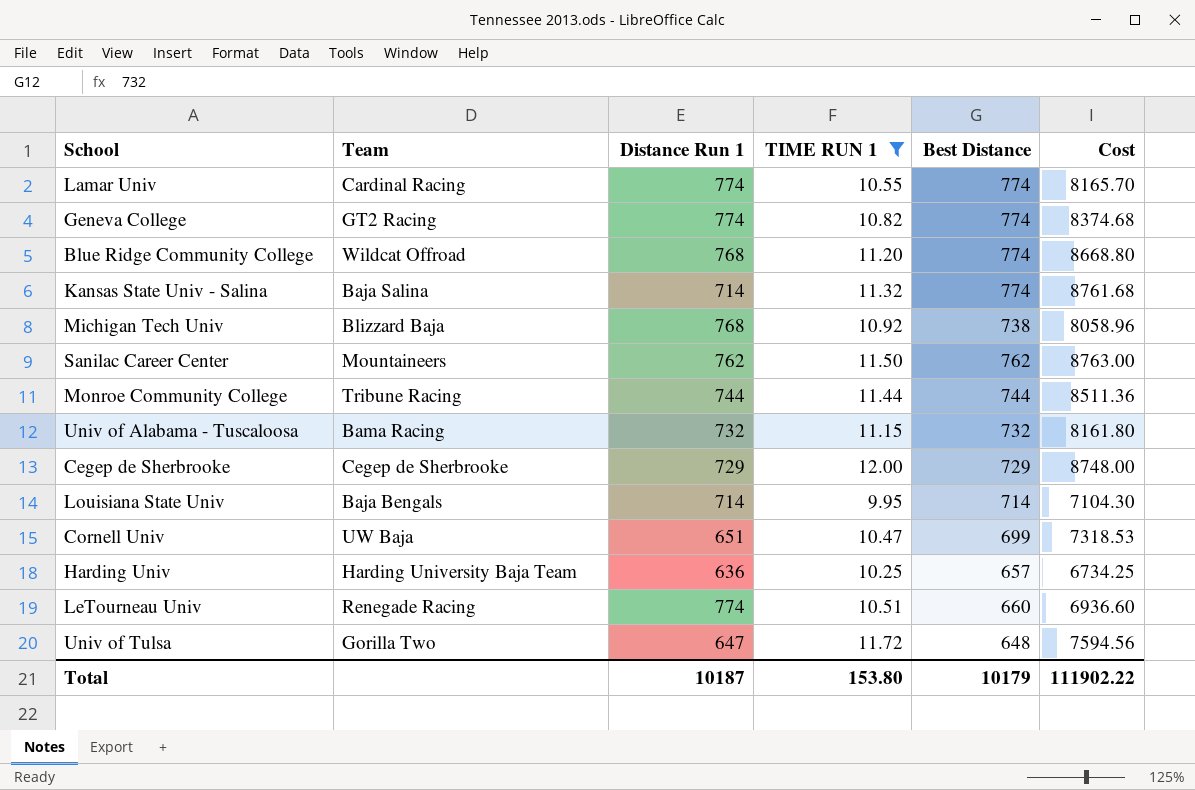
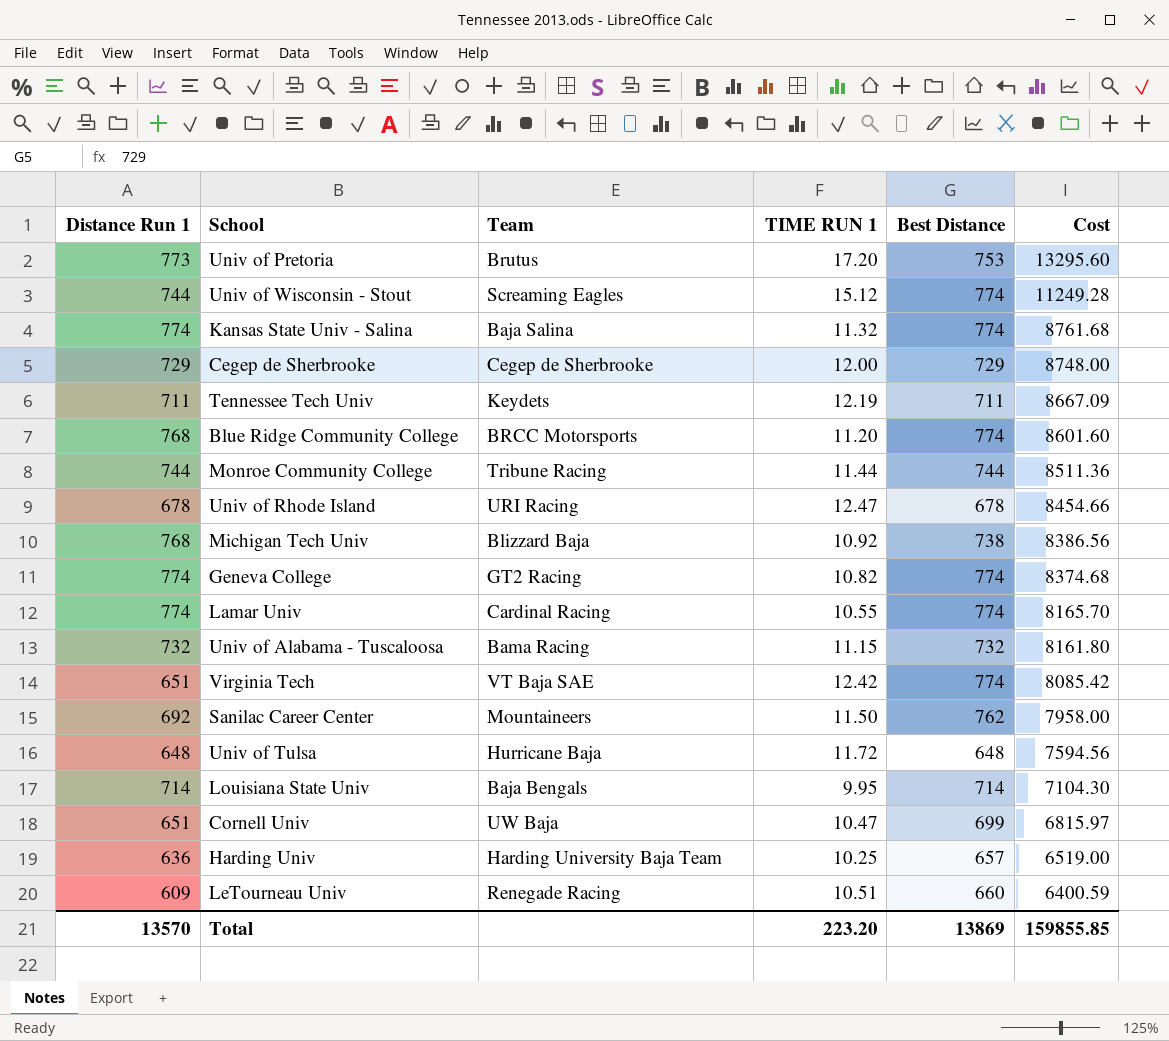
filter: TIME RUN 1 <= 12.00 -> none
row order: none -> Cost descending
column Distance Run 1 | position: 3 -> 1
column Cost | formula: [TIME RUN 1] * [Best Distance] -> [Distance Run 1] * [TIME RUN 1]
Kansas State Univ - Salina | Distance Run 1: 714 -> 774
Blue Ridge Community College | Team: Wildcat Offroad -> BRCC Motorsports
Sanilac Career Center | Distance Run 1: 762 -> 692
Univ of Tulsa | Distance Run 1: 647 -> 648
Univ of Tulsa | Team: Gorilla Two -> Hurricane Baja
LeTourneau Univ | Distance Run 1: 774 -> 609
Total | Distance Run 1: 10187 -> 13570
Total | TIME RUN 1: 153.80 -> 223.20
Total | Best Distance: 10179 -> 13869
Total | Cost: 111902.22 -> 159855.85

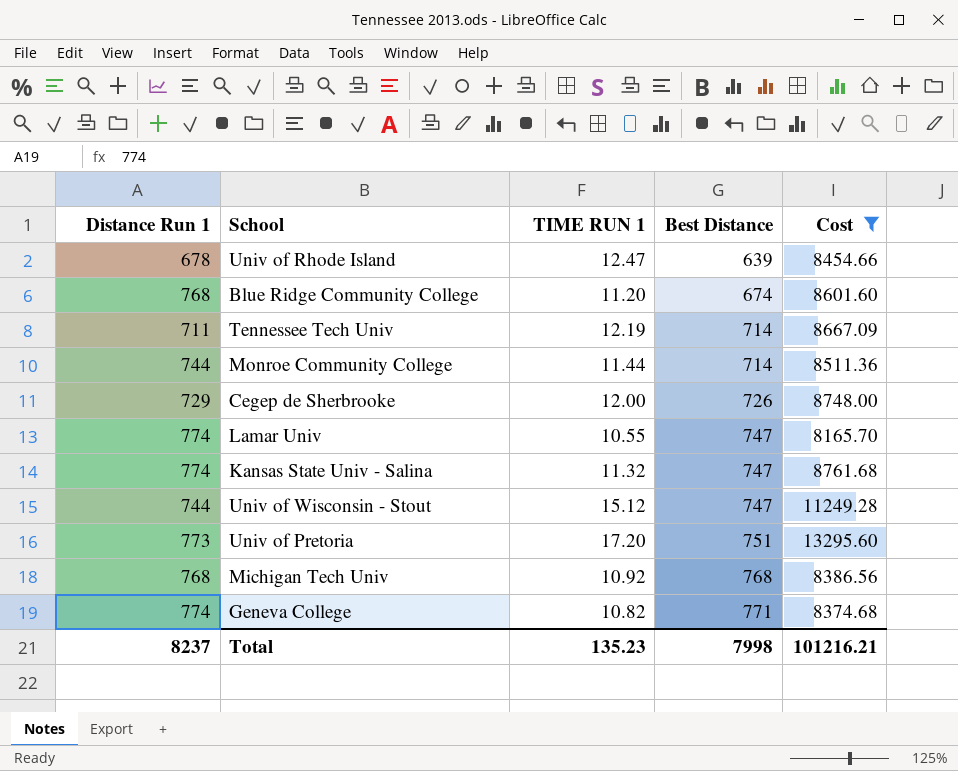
filter: none -> Cost >= 8165.70
row order: Cost descending -> Best Distance ascending
column Team | position: 3 -> none
Univ of Rhode Island | Best Distance: 678 -> 639
Blue Ridge Community College | Best Distance: 774 -> 674
Tennessee Tech Univ | Best Distance: 711 -> 714
Monroe Community College | Best Distance: 744 -> 714
Cegep de Sherbrooke | Best Distance: 729 -> 726
Lamar Univ | Best Distance: 774 -> 747
Kansas State Univ - Salina | Best Distance: 774 -> 747
Univ of Wisconsin - Stout | Best Distance: 774 -> 747
Univ of Pretoria | Best Distance: 753 -> 751
Michigan Tech Univ | Best Distance: 738 -> 768
Geneva College | Best Distance: 774 -> 771
Total | Distance Run 1: 13570 -> 8237
Total | TIME RUN 1: 223.20 -> 135.23
Total | Best Distance: 13869 -> 7998
Total | Cost: 159855.85 -> 101216.21

